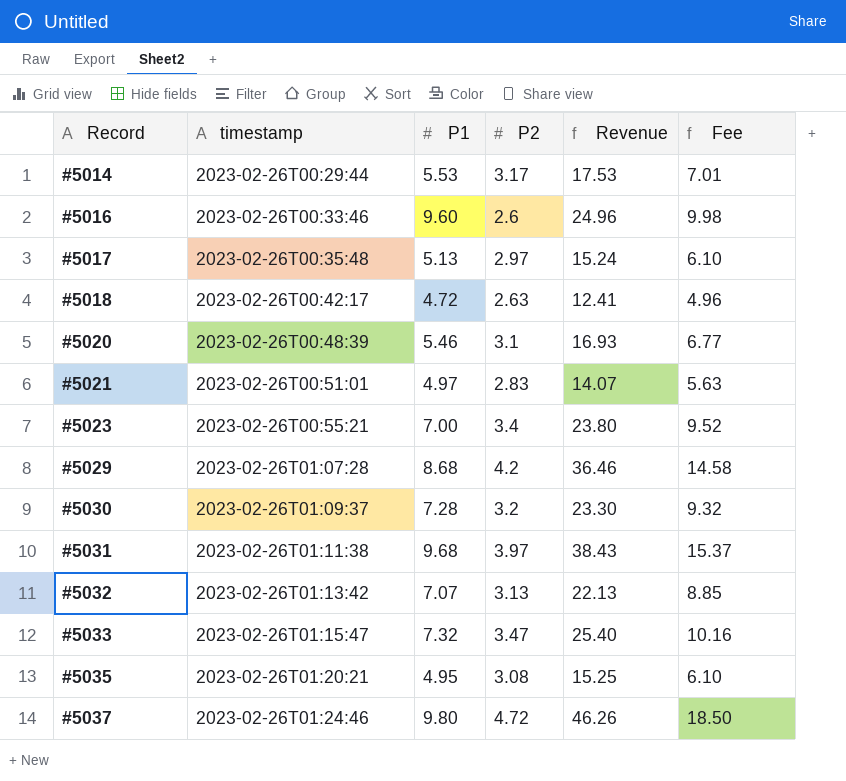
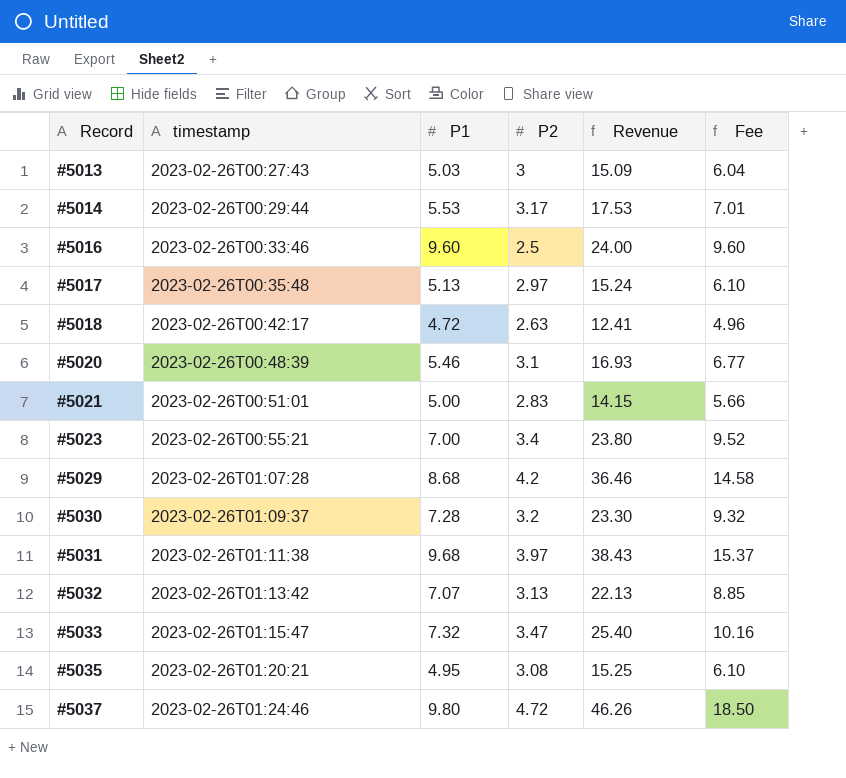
row #5013: none -> 2023-02-26T00:27:43 | 5.03 | 3 | 15.09 | 6.04
#5016 | P2: 2.6 -> 2.5
#5016 | Revenue: 24.96 -> 24.00
#5016 | Fee: 9.98 -> 9.60
#5021 | P1: 4.97 -> 5.00
#5021 | Revenue: 14.07 -> 14.15
#5021 | Fee: 5.63 -> 5.66

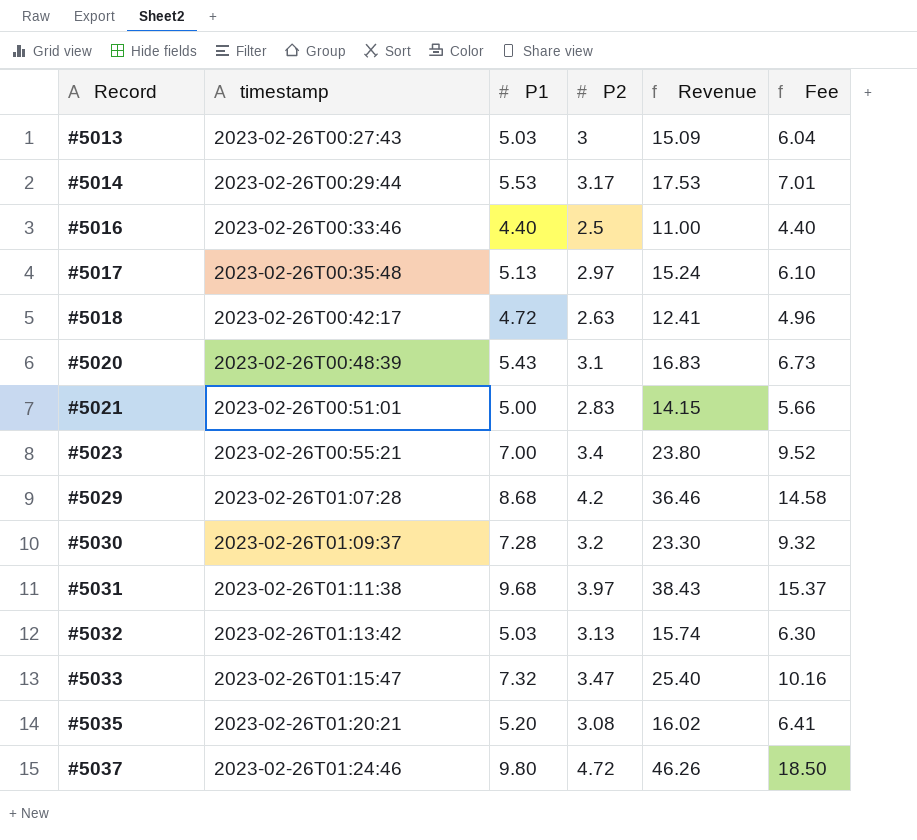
#5016 | P1: 9.60 -> 4.40
#5016 | Revenue: 24.00 -> 11.00
#5016 | Fee: 9.60 -> 4.40
#5020 | P1: 5.46 -> 5.43
#5020 | Revenue: 16.93 -> 16.83
#5020 | Fee: 6.77 -> 6.73
#5032 | P1: 7.07 -> 5.03
#5032 | Revenue: 22.13 -> 15.74
#5032 | Fee: 8.85 -> 6.30
#5035 | P1: 4.95 -> 5.20
#5035 | Revenue: 15.25 -> 16.02
#5035 | Fee: 6.10 -> 6.41

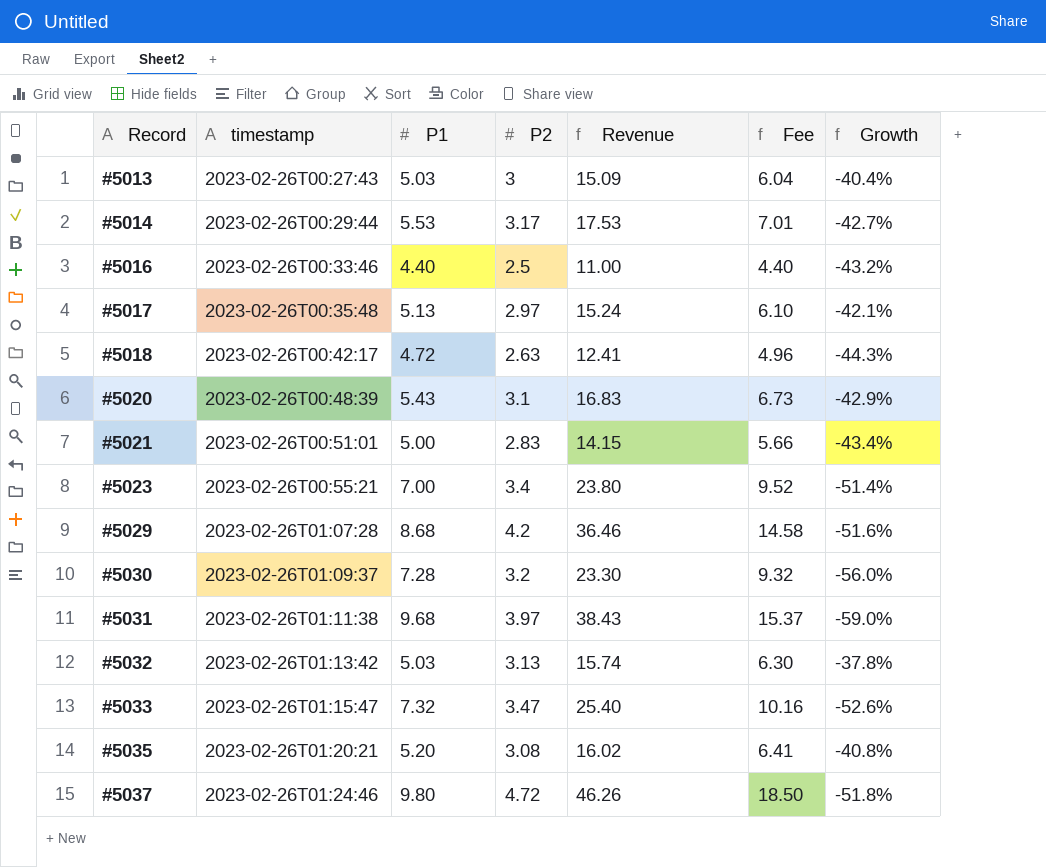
column Growth | formula: none -> ([P2] - [P1]) / [P1]

